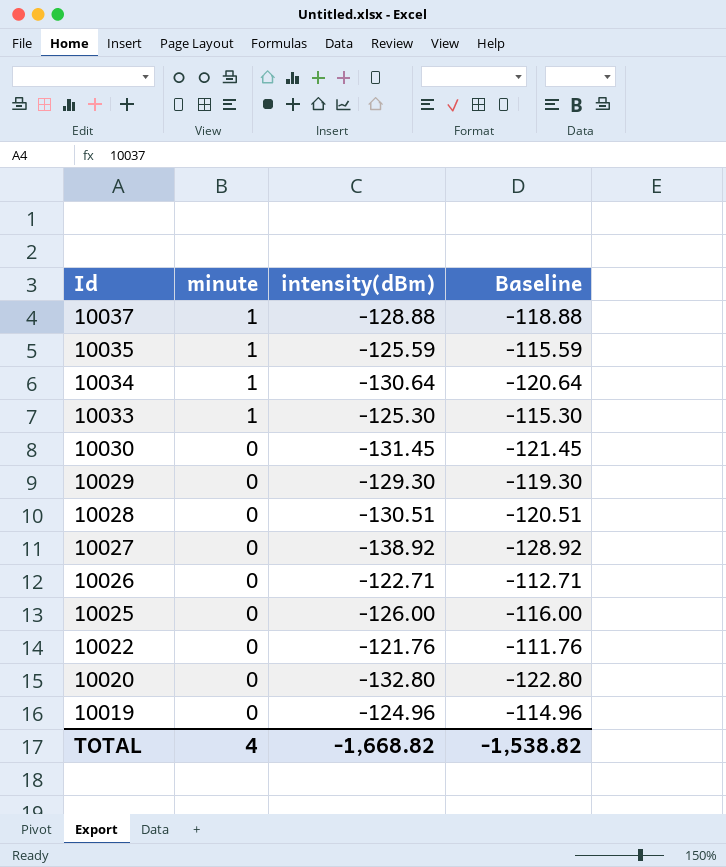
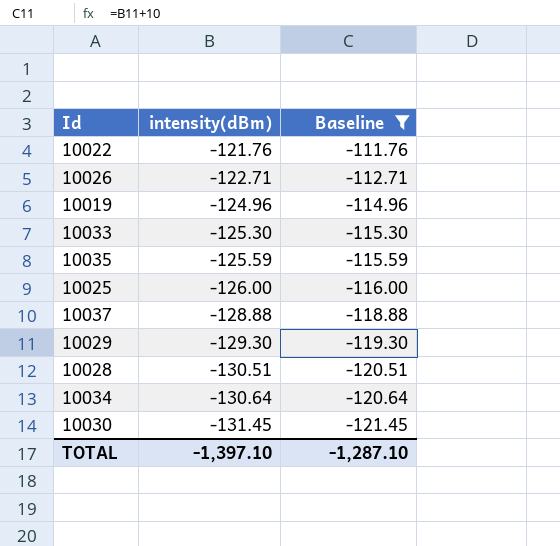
filter: none -> Baseline >= -121.45
row order: Id descending -> intensity(dBm) descending
column minute | position: 2 -> none
TOTAL | intensity(dBm): -1,668.82 -> -1,397.10
TOTAL | Baseline: -1,538.82 -> -1,287.10

